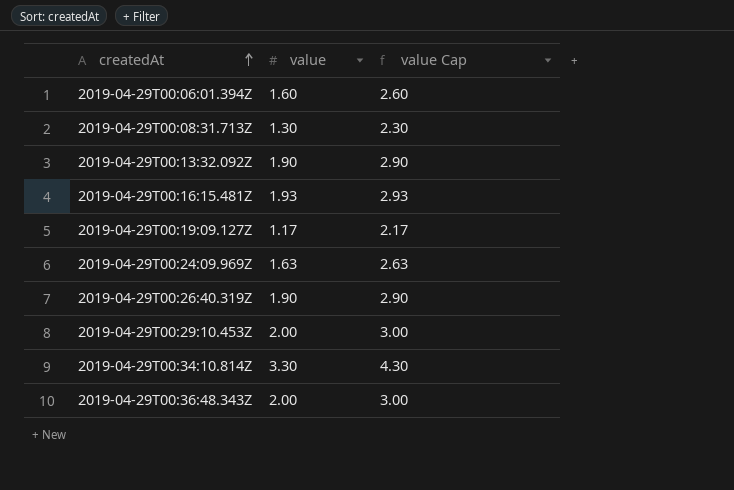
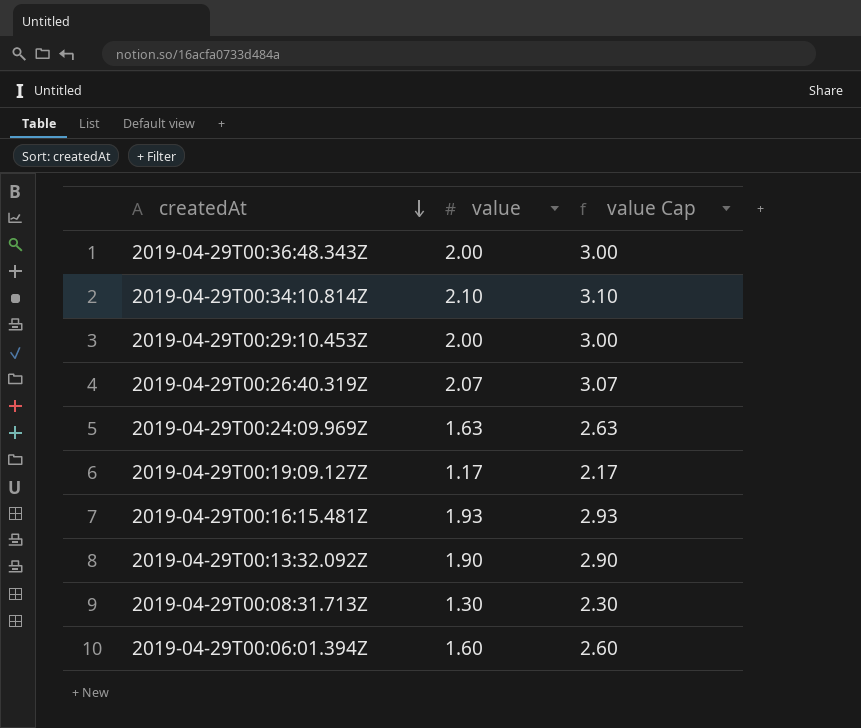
row order: createdAt ascending -> createdAt descending
2019-04-29T00:34:10.814Z | value: 3.30 -> 2.10
2019-04-29T00:34:10.814Z | value Cap: 4.30 -> 3.10
2019-04-29T00:26:40.319Z | value: 1.90 -> 2.07
2019-04-29T00:26:40.319Z | value Cap: 2.90 -> 3.07

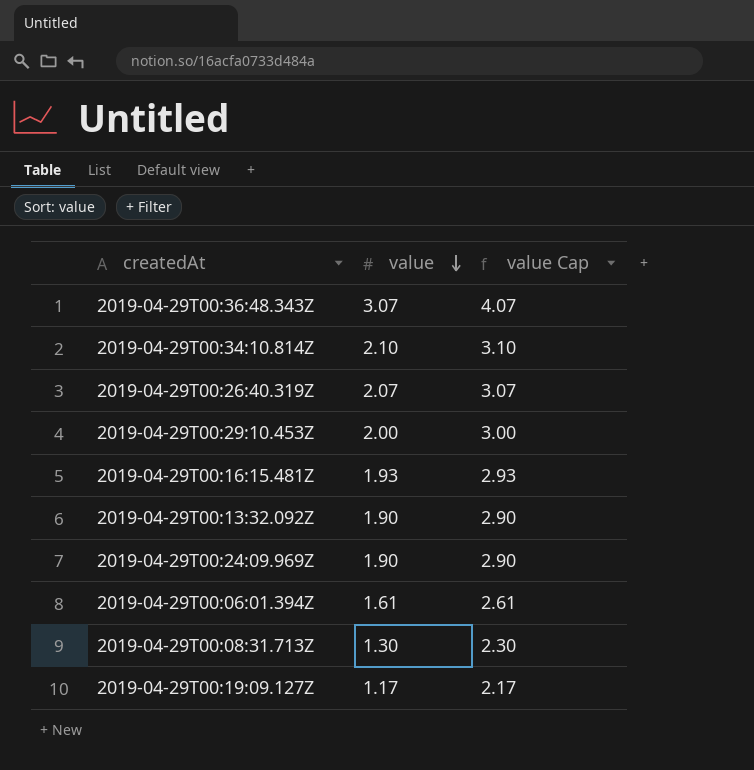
row order: createdAt descending -> value descending
2019-04-29T00:36:48.343Z | value: 2.00 -> 3.07
2019-04-29T00:36:48.343Z | value Cap: 3.00 -> 4.07
2019-04-29T00:24:09.969Z | value: 1.63 -> 1.90
2019-04-29T00:24:09.969Z | value Cap: 2.63 -> 2.90
2019-04-29T00:06:01.394Z | value: 1.60 -> 1.61
2019-04-29T00:06:01.394Z | value Cap: 2.60 -> 2.61

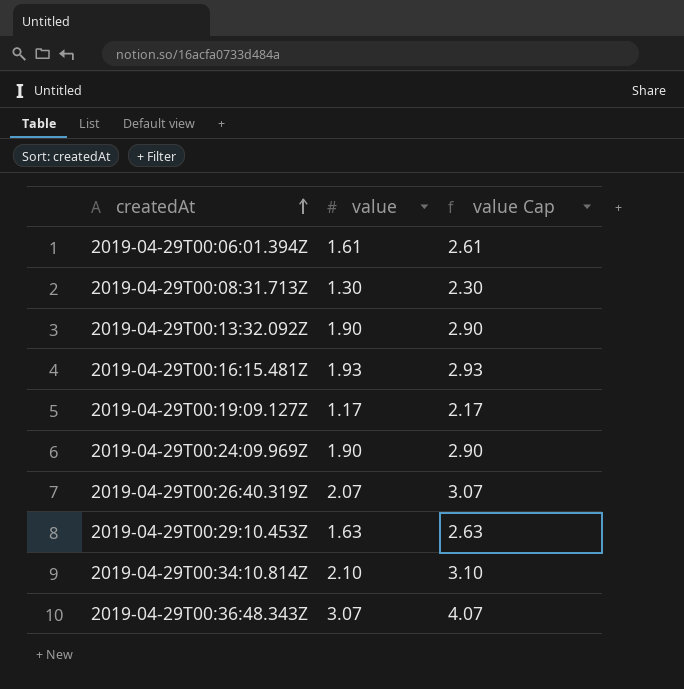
row order: value descending -> createdAt ascending
2019-04-29T00:29:10.453Z | value: 2.00 -> 1.63
2019-04-29T00:29:10.453Z | value Cap: 3.00 -> 2.63

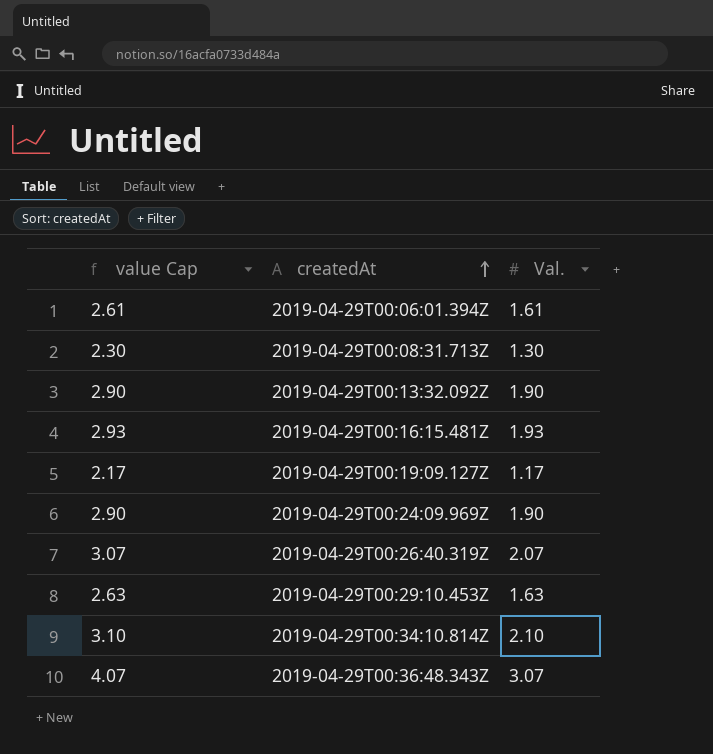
column value Cap | position: 3 -> 1
column name: value -> Val.

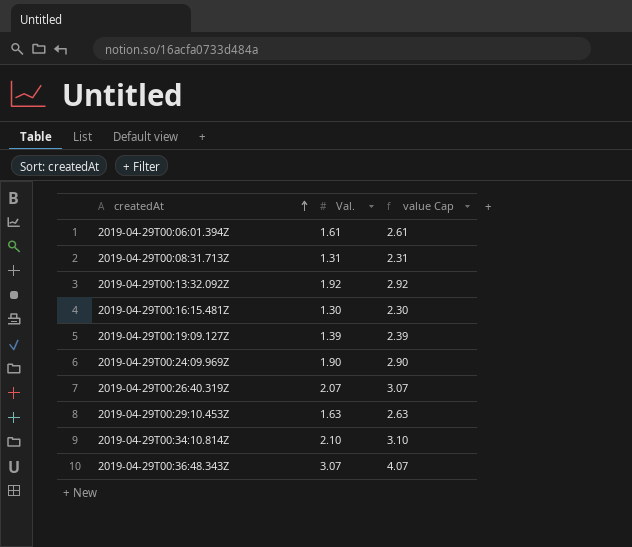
column value Cap | position: 1 -> 3
2019-04-29T00:08:31.713Z | Val.: 1.30 -> 1.31
2019-04-29T00:08:31.713Z | value Cap: 2.30 -> 2.31
2019-04-29T00:13:32.092Z | Val.: 1.90 -> 1.92
2019-04-29T00:13:32.092Z | value Cap: 2.90 -> 2.92
2019-04-29T00:16:15.481Z | Val.: 1.93 -> 1.30
2019-04-29T00:16:15.481Z | value Cap: 2.93 -> 2.30
2019-04-29T00:19:09.127Z | Val.: 1.17 -> 1.39
2019-04-29T00:19:09.127Z | value Cap: 2.17 -> 2.39

